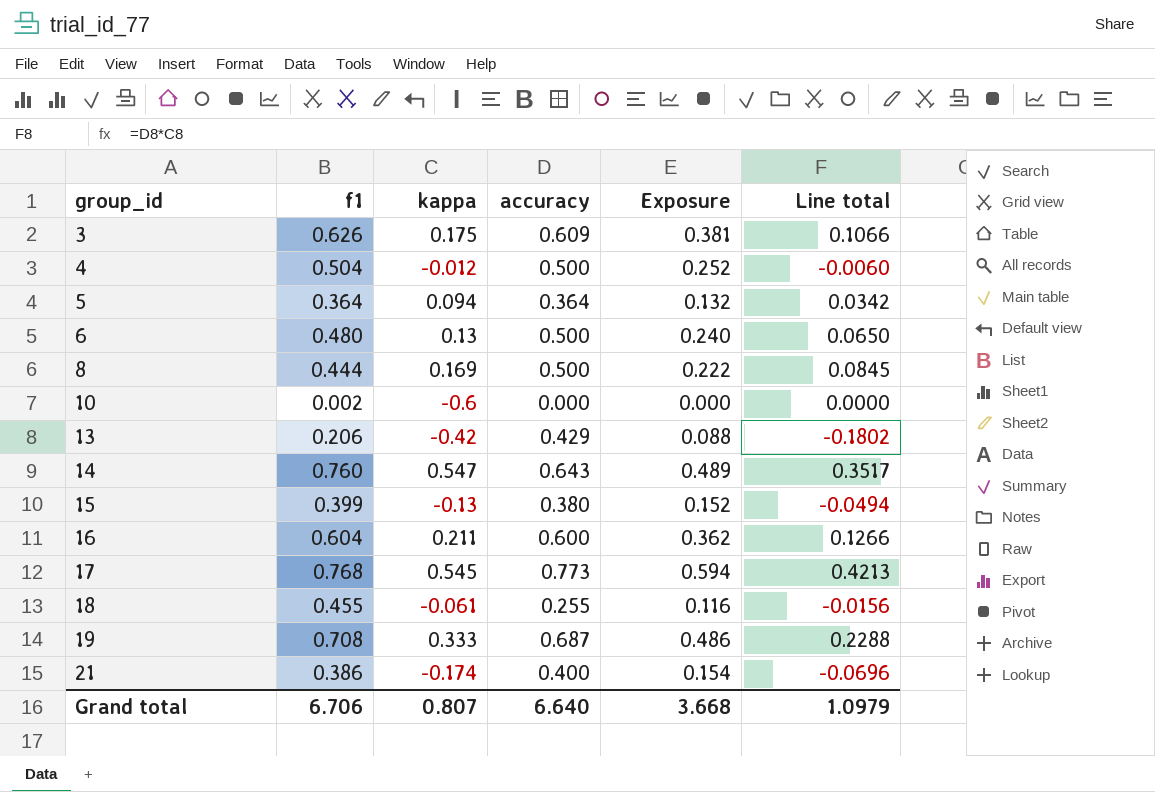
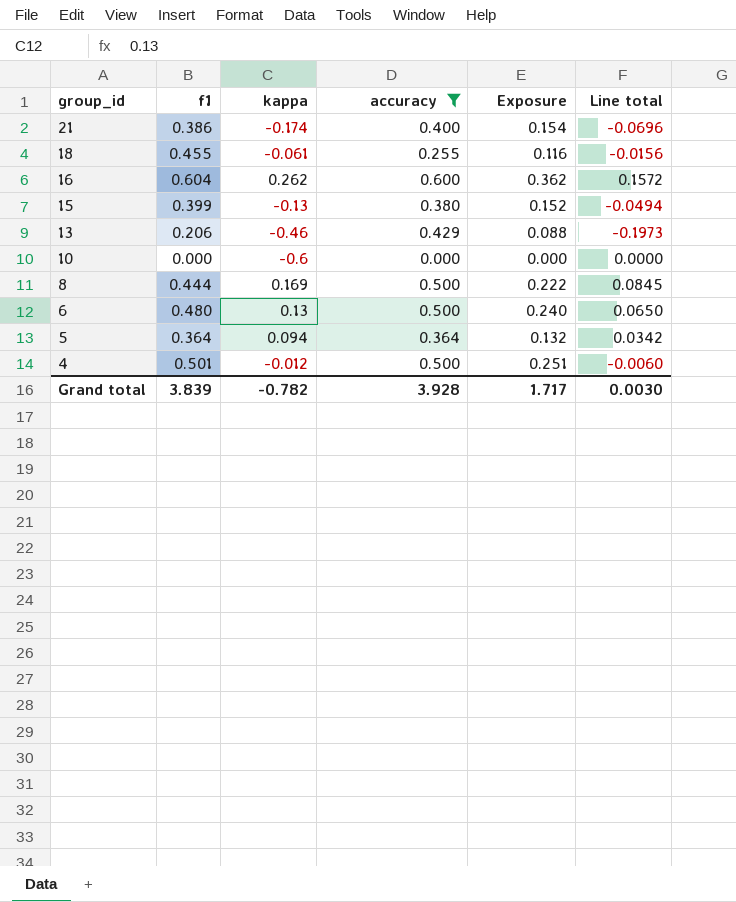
filter: none -> accuracy <= 0.600
row order: group_id ascending -> group_id descending
16 | kappa: 0.211 -> 0.262
16 | Line total: 0.1266 -> 0.1572
13 | kappa: -0.42 -> -0.46
13 | Line total: -0.1802 -> -0.1973
10 | f1: 0.002 -> 0.000
4 | f1: 0.504 -> 0.501
4 | Exposure: 0.252 -> 0.251
Grand total | f1: 6.706 -> 3.839
Grand total | kappa: 0.807 -> -0.782
Grand total | accuracy: 6.640 -> 3.928
Grand total | Exposure: 3.668 -> 1.717
Grand total | Line total: 1.0979 -> 0.0030

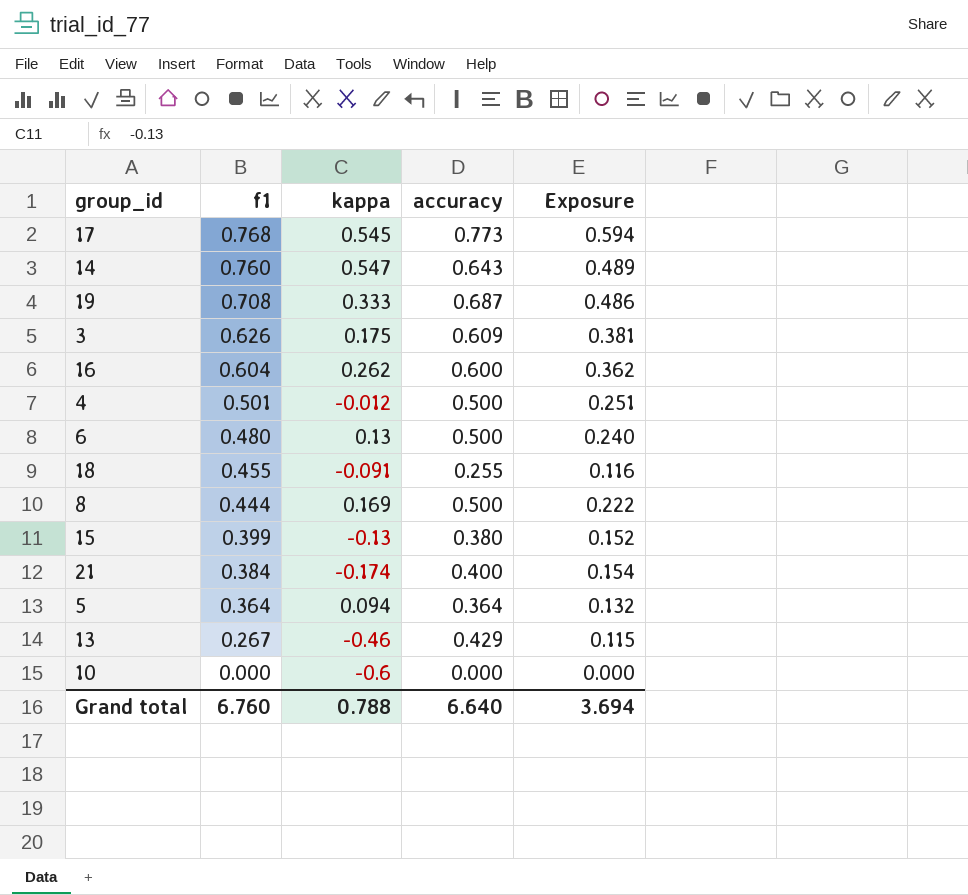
filter: accuracy <= 0.600 -> none
row order: group_id descending -> f1 descending
column Line total | formula: [kappa] * [accuracy] -> none
18 | kappa: -0.061 -> -0.091
21 | f1: 0.386 -> 0.384
13 | f1: 0.206 -> 0.267
13 | Exposure: 0.088 -> 0.115
Grand total | f1: 3.839 -> 6.760
Grand total | kappa: -0.782 -> 0.788
Grand total | accuracy: 3.928 -> 6.640
Grand total | Exposure: 1.717 -> 3.694

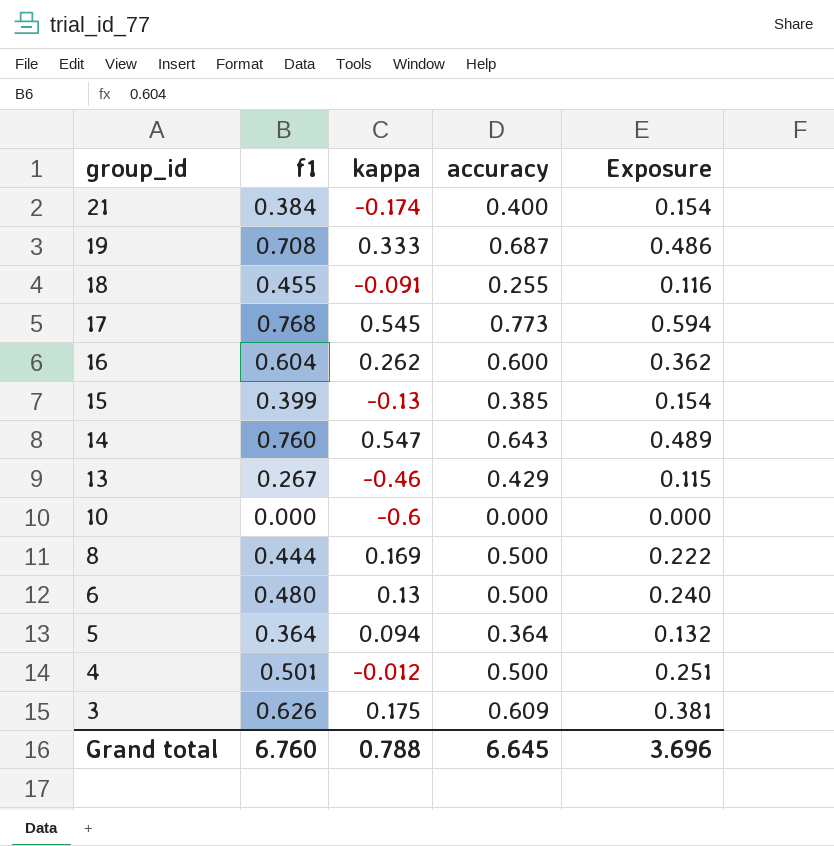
row order: f1 descending -> group_id descending
15 | accuracy: 0.380 -> 0.385
15 | Exposure: 0.152 -> 0.154
Grand total | accuracy: 6.640 -> 6.645
Grand total | Exposure: 3.694 -> 3.696

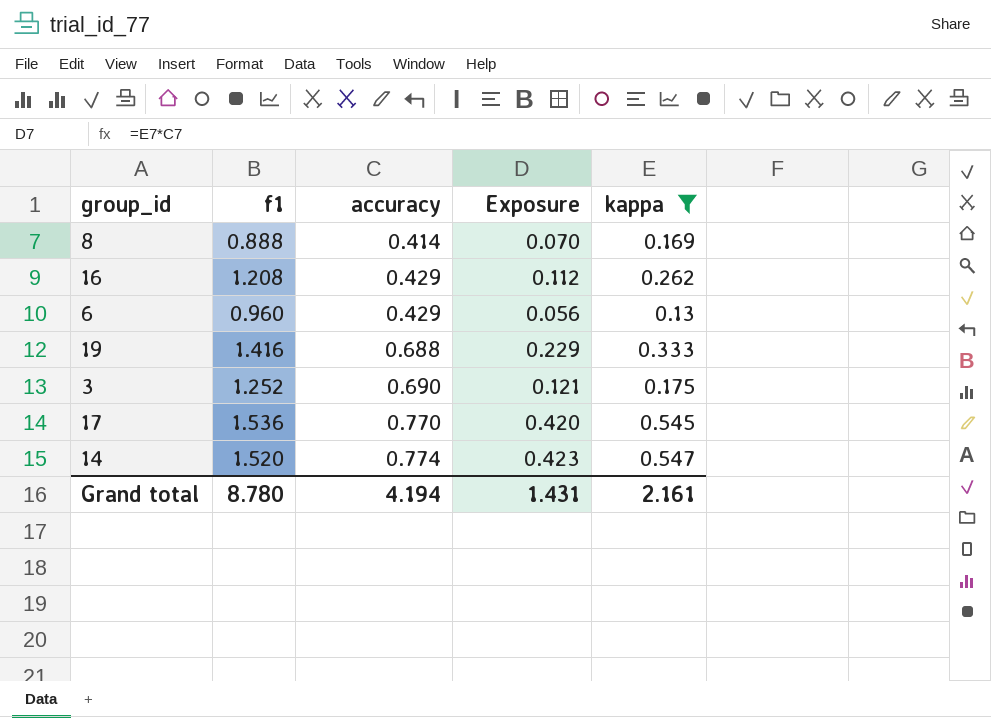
filter: none -> kappa >= 0.13
row order: group_id descending -> accuracy ascending
column Exposure | formula: [f1] * [accuracy] -> [accuracy] * [kappa]
column kappa | position: 3 -> 5
8 | f1: 0.444 -> 0.888
8 | accuracy: 0.500 -> 0.414
16 | f1: 0.604 -> 1.208
16 | accuracy: 0.600 -> 0.429
6 | f1: 0.480 -> 0.960
6 | accuracy: 0.500 -> 0.429
19 | f1: 0.708 -> 1.416
19 | accuracy: 0.687 -> 0.688
3 | f1: 0.626 -> 1.252
3 | accuracy: 0.609 -> 0.690
17 | f1: 0.768 -> 1.536
17 | accuracy: 0.773 -> 0.770
14 | f1: 0.760 -> 1.520
14 | accuracy: 0.643 -> 0.774
Grand total | f1: 6.760 -> 8.780
Grand total | accuracy: 6.645 -> 4.194
Grand total | Exposure: 3.696 -> 1.431
Grand total | kappa: 0.788 -> 2.161

